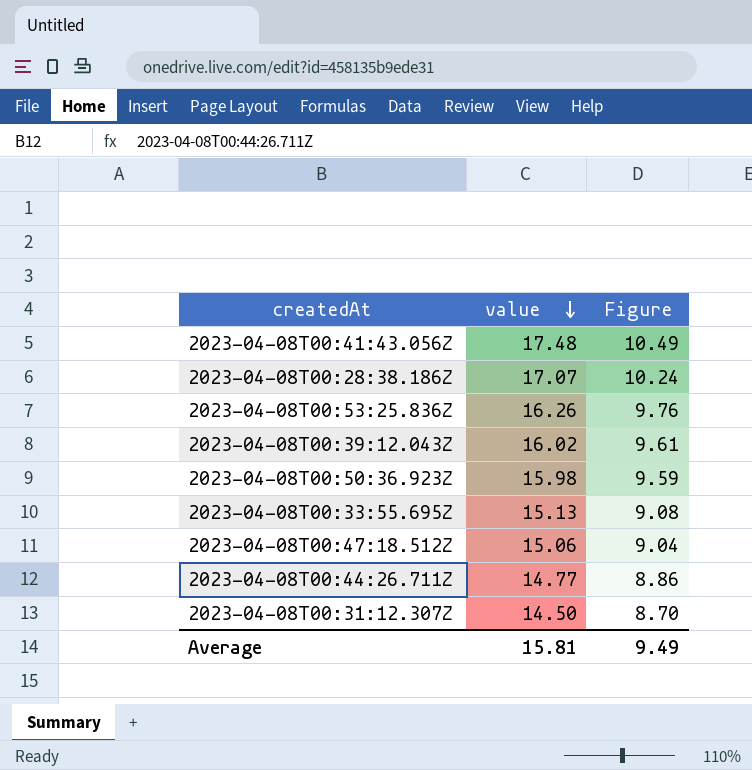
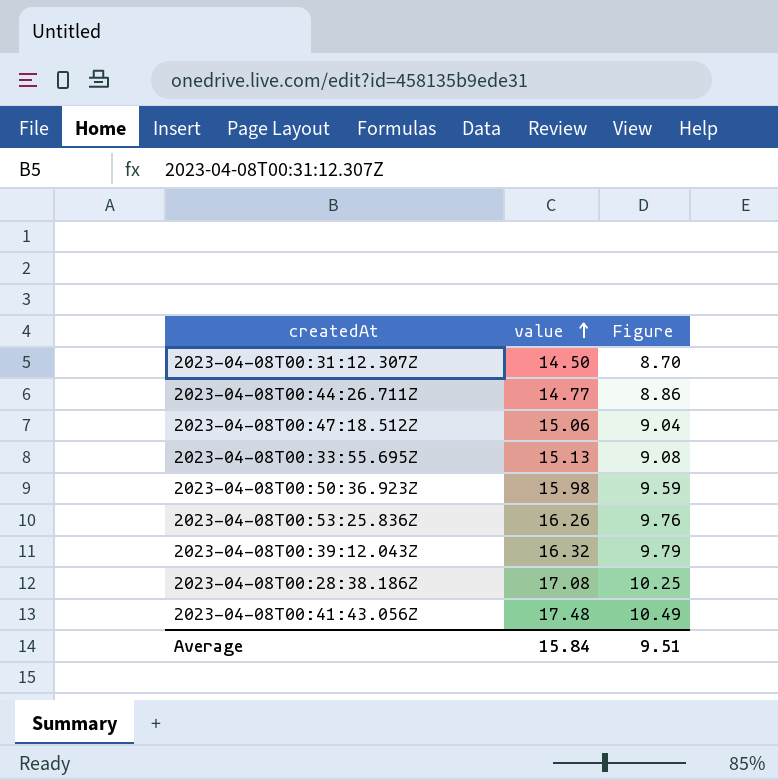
row order: value descending -> value ascending
2023-04-08T00:39:12.043Z | value: 16.02 -> 16.32
2023-04-08T00:39:12.043Z | Figure: 9.61 -> 9.79
2023-04-08T00:28:38.186Z | value: 17.07 -> 17.08
2023-04-08T00:28:38.186Z | Figure: 10.24 -> 10.25
Average | value: 15.81 -> 15.84
Average | Figure: 9.49 -> 9.51

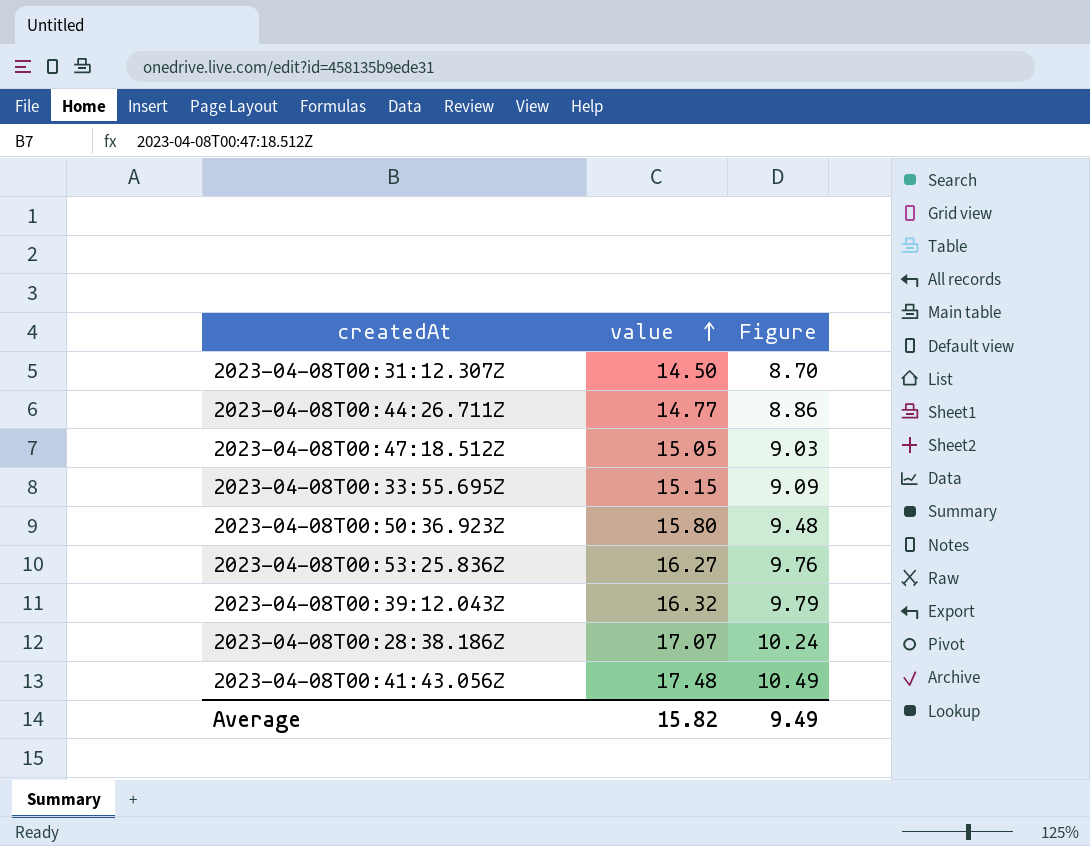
2023-04-08T00:47:18.512Z | value: 15.06 -> 15.05
2023-04-08T00:47:18.512Z | Figure: 9.04 -> 9.03
2023-04-08T00:33:55.695Z | value: 15.13 -> 15.15
2023-04-08T00:33:55.695Z | Figure: 9.08 -> 9.09
2023-04-08T00:50:36.923Z | value: 15.98 -> 15.80
2023-04-08T00:50:36.923Z | Figure: 9.59 -> 9.48
2023-04-08T00:53:25.836Z | value: 16.26 -> 16.27
2023-04-08T00:28:38.186Z | value: 17.08 -> 17.07
2023-04-08T00:28:38.186Z | Figure: 10.25 -> 10.24
Average | value: 15.84 -> 15.82
Average | Figure: 9.51 -> 9.49

